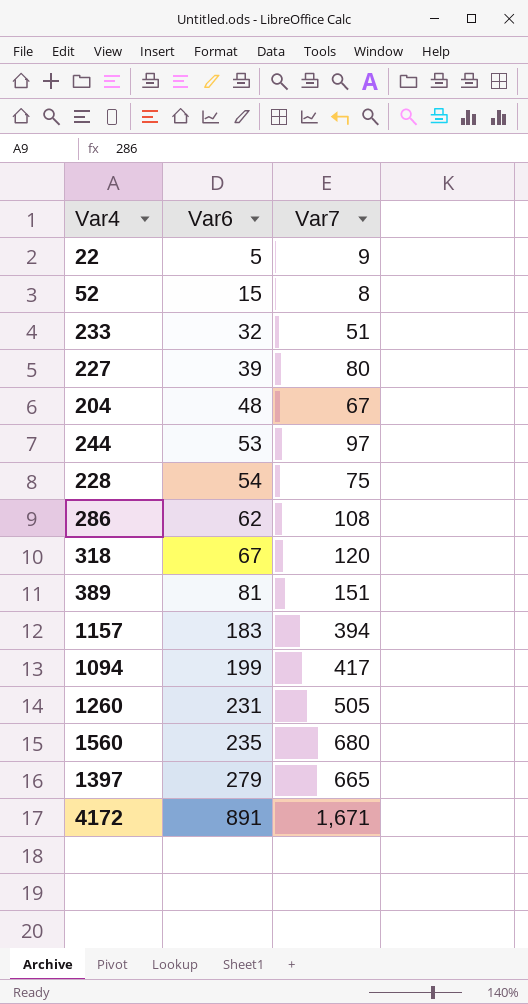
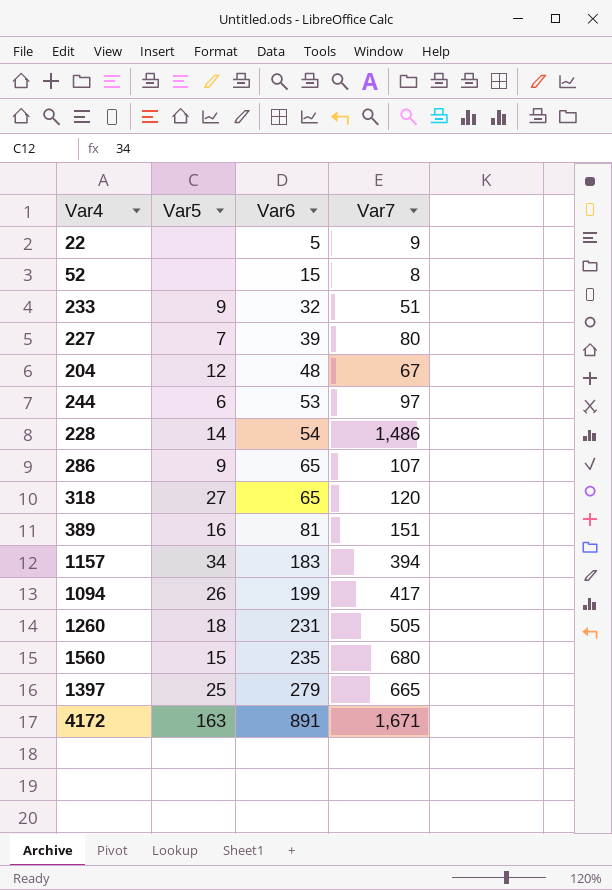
column Var5 | position: none -> 2
228 | Var7: 75 -> 1,486
286 | Var6: 62 -> 65
286 | Var7: 108 -> 107
318 | Var6: 67 -> 65

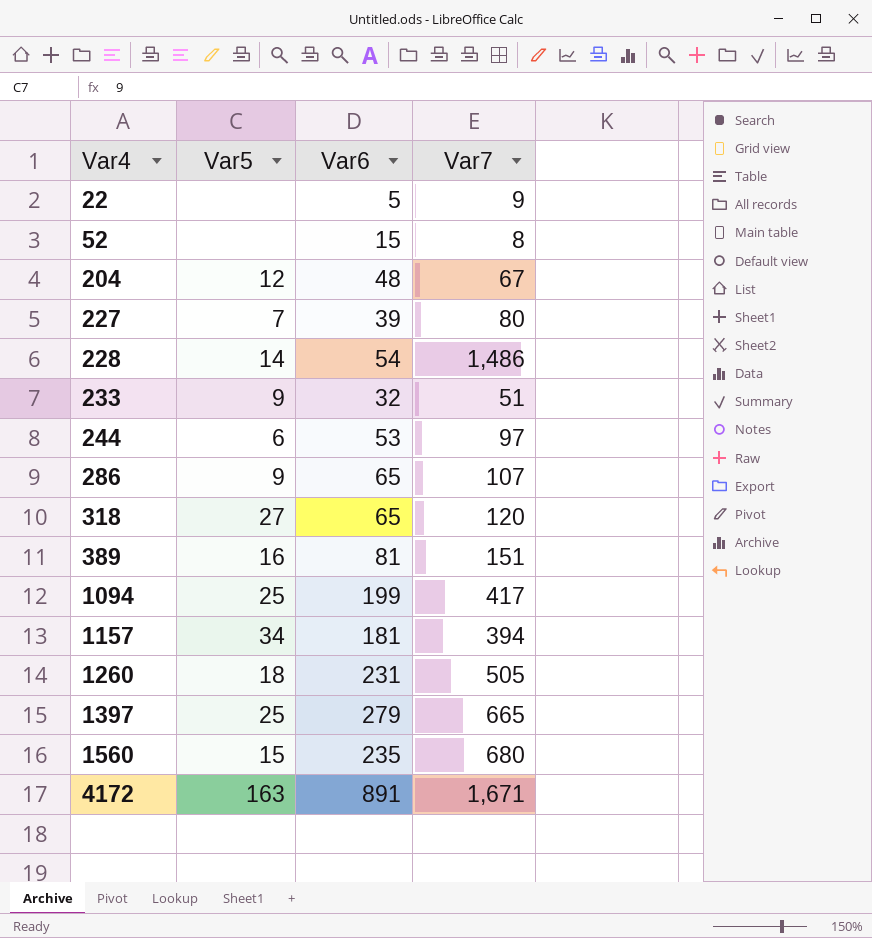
row order: Var6 ascending -> Var4 ascending
1094 | Var5: 26 -> 25
1157 | Var6: 183 -> 181

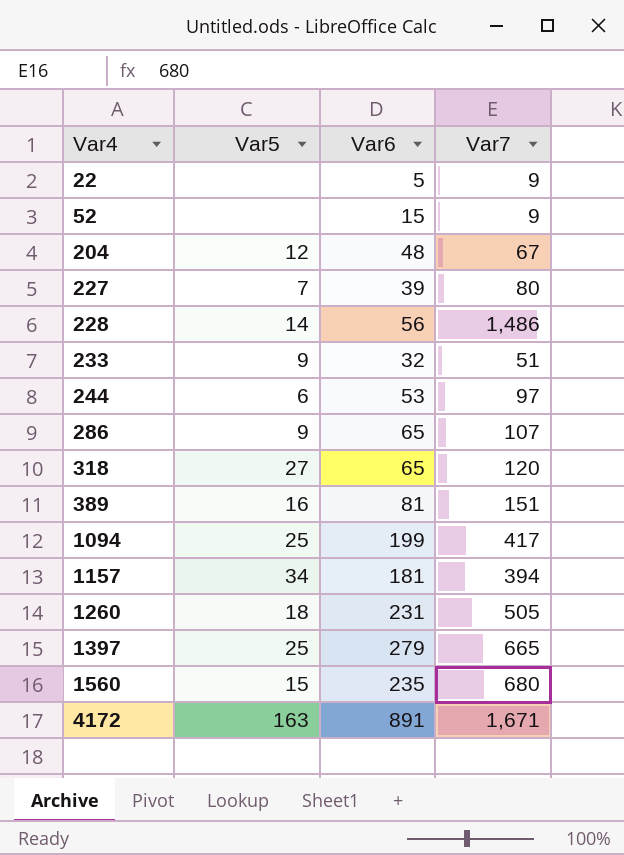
52 | Var7: 8 -> 9
228 | Var6: 54 -> 56

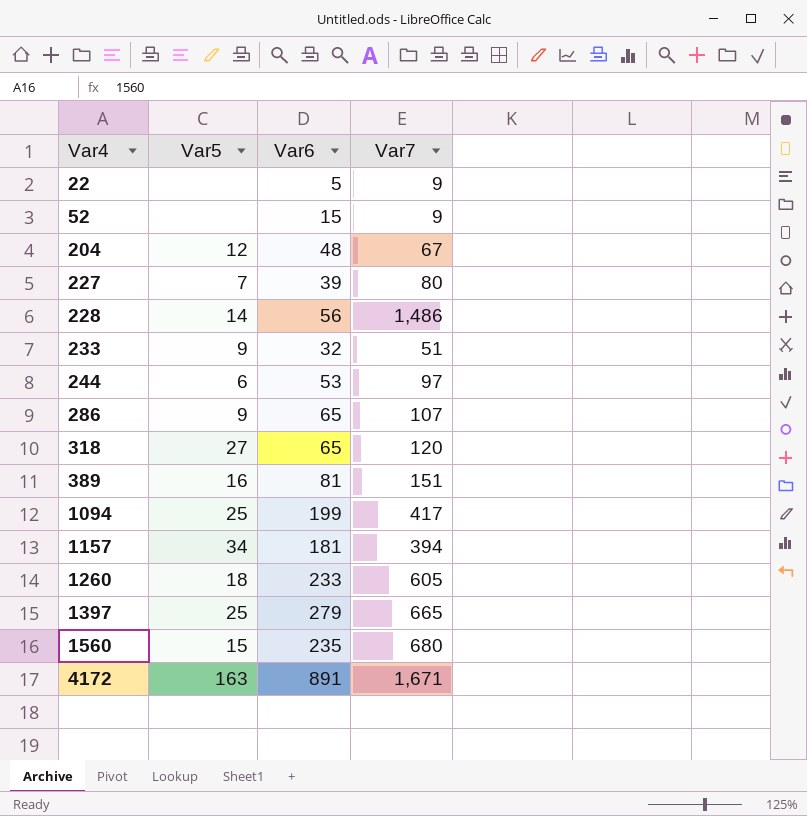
1260 | Var6: 231 -> 233
1260 | Var7: 505 -> 605

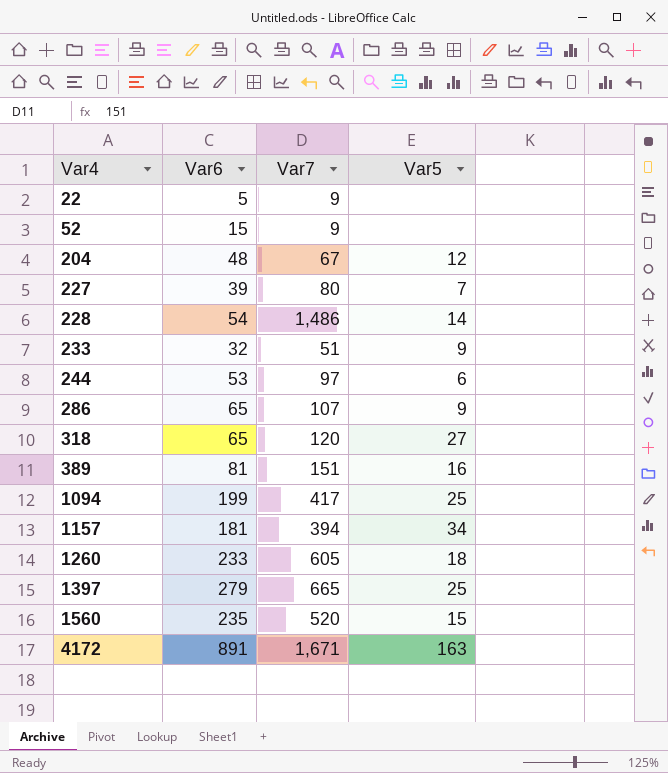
column Var5 | position: 2 -> 4
228 | Var6: 56 -> 54
1560 | Var7: 680 -> 520

